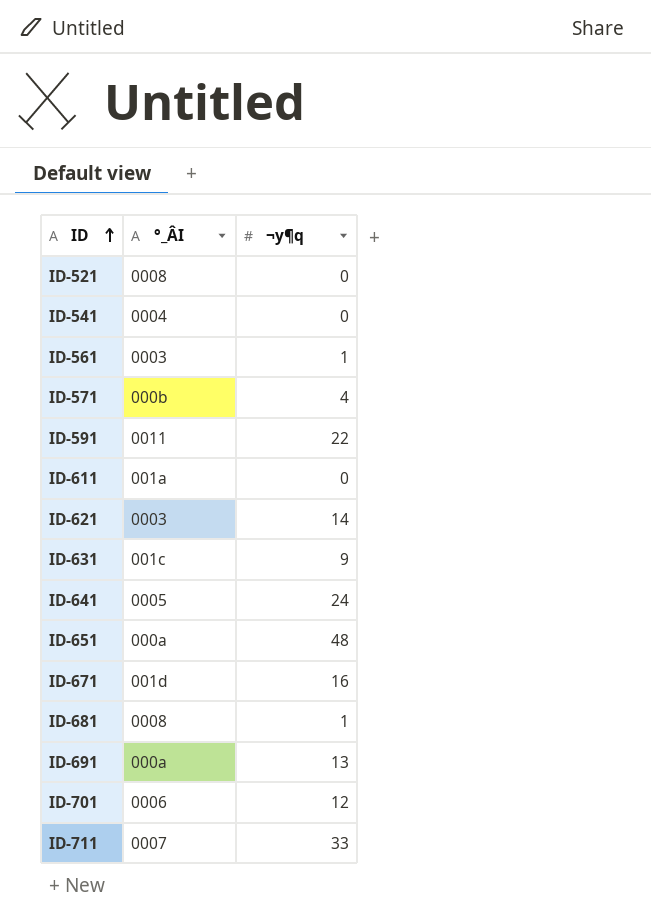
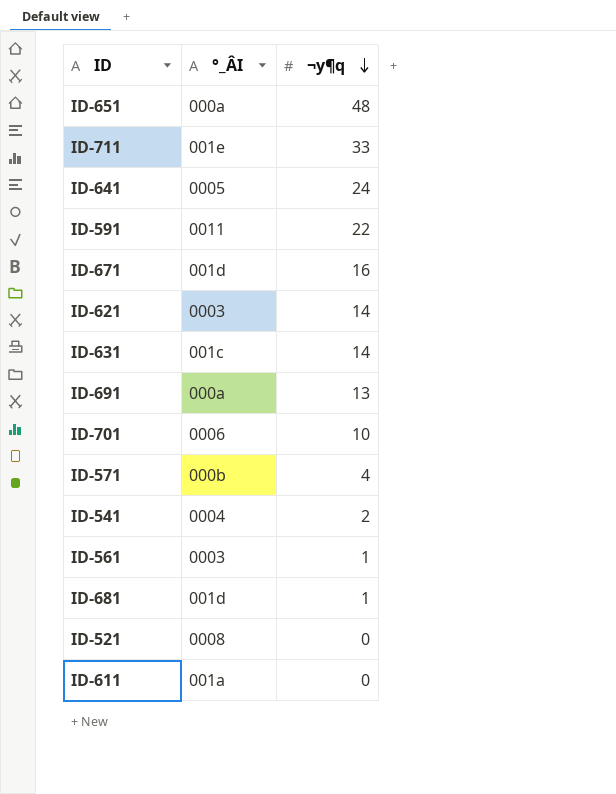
row order: ID ascending -> ¬y¶q descending
ID-711 | °_ÂI: 0007 -> 001e
ID-631 | ¬y¶q: 9 -> 14
ID-701 | ¬y¶q: 12 -> 10
ID-541 | ¬y¶q: 0 -> 2
ID-681 | °_ÂI: 0008 -> 001d

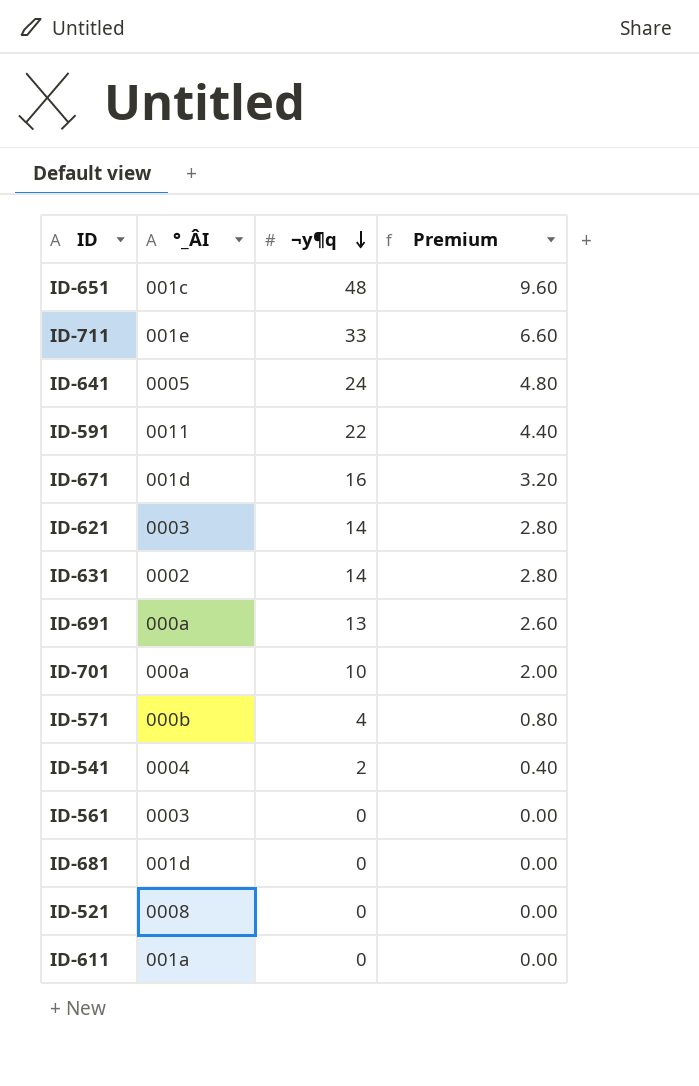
column Premium | formula: none -> [¬y¶q] * 0.2
ID-651 | °_ÂI: 000a -> 001c
ID-631 | °_ÂI: 001c -> 0002
ID-701 | °_ÂI: 0006 -> 000a
ID-561 | ¬y¶q: 1 -> 0
ID-681 | ¬y¶q: 1 -> 0

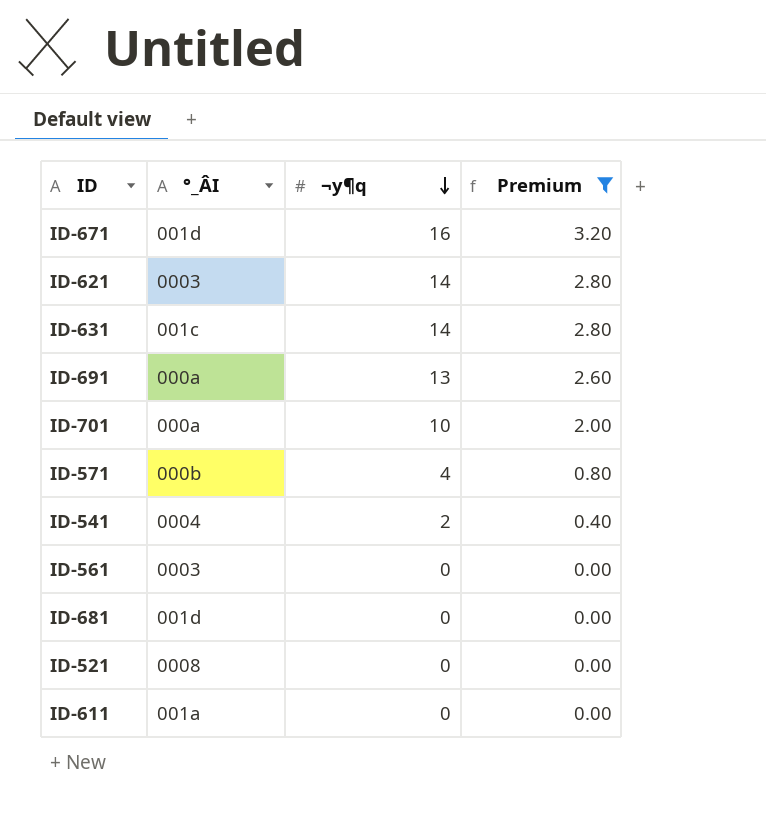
filter: none -> Premium <= 3.20
ID-631 | °_ÂI: 0002 -> 001c

